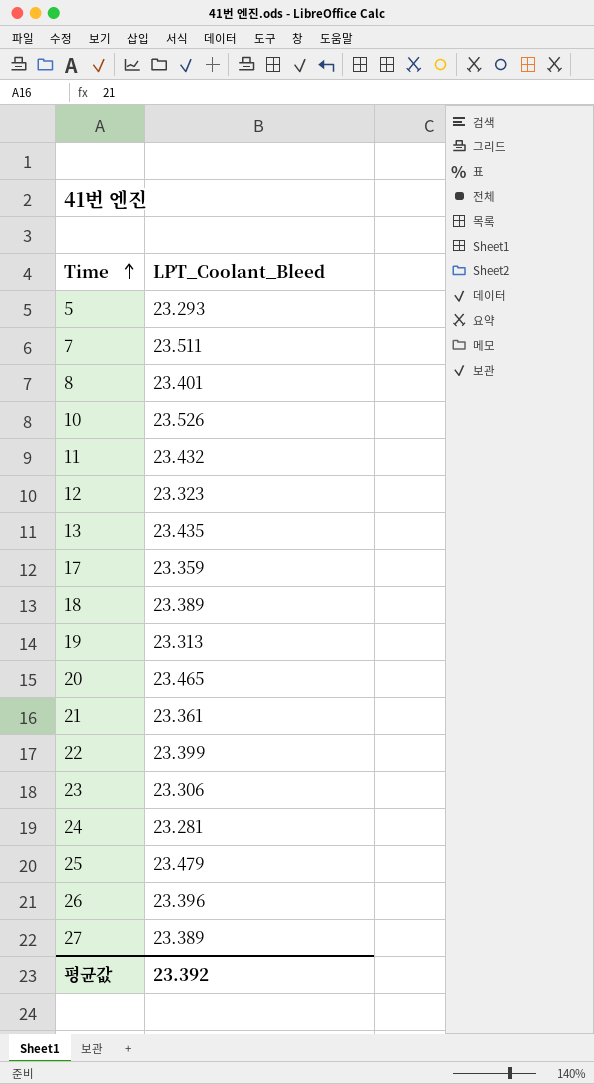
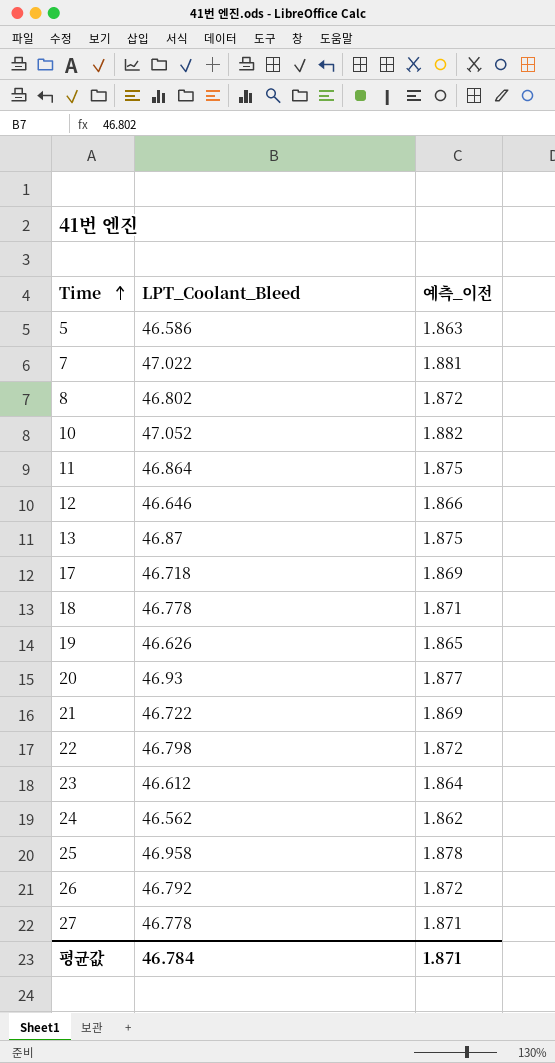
column 예측_이전 | formula: none -> [LPT_Coolant_Bleed] * 0.04
5 | LPT_Coolant_Bleed: 23.293 -> 46.586
7 | LPT_Coolant_Bleed: 23.511 -> 47.022
8 | LPT_Coolant_Bleed: 23.401 -> 46.802
10 | LPT_Coolant_Bleed: 23.526 -> 47.052
11 | LPT_Coolant_Bleed: 23.432 -> 46.864
12 | LPT_Coolant_Bleed: 23.323 -> 46.646
13 | LPT_Coolant_Bleed: 23.435 -> 46.87
17 | LPT_Coolant_Bleed: 23.359 -> 46.718
18 | LPT_Coolant_Bleed: 23.389 -> 46.778
19 | LPT_Coolant_Bleed: 23.313 -> 46.626
20 | LPT_Coolant_Bleed: 23.465 -> 46.93
21 | LPT_Coolant_Bleed: 23.361 -> 46.722
22 | LPT_Coolant_Bleed: 23.399 -> 46.798
23 | LPT_Coolant_Bleed: 23.306 -> 46.612
24 | LPT_Coolant_Bleed: 23.281 -> 46.562
25 | LPT_Coolant_Bleed: 23.479 -> 46.958
26 | LPT_Coolant_Bleed: 23.396 -> 46.792
27 | LPT_Coolant_Bleed: 23.389 -> 46.778
평균값 | LPT_Coolant_Bleed: 23.392 -> 46.784

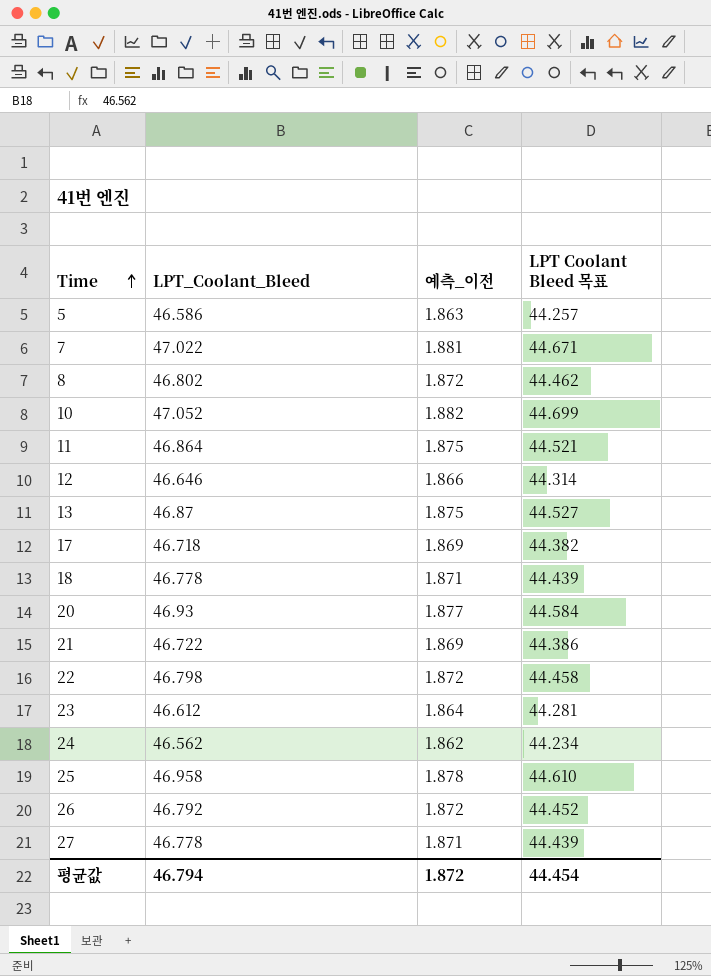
column LPT Coolant Bleed 목표 | formula: none -> [LPT_Coolant_Bleed] * 0.95
row 19: 46.626 | 1.865 -> none
평균값 | LPT_Coolant_Bleed: 46.784 -> 46.794
평균값 | 예측_이전: 1.871 -> 1.872

